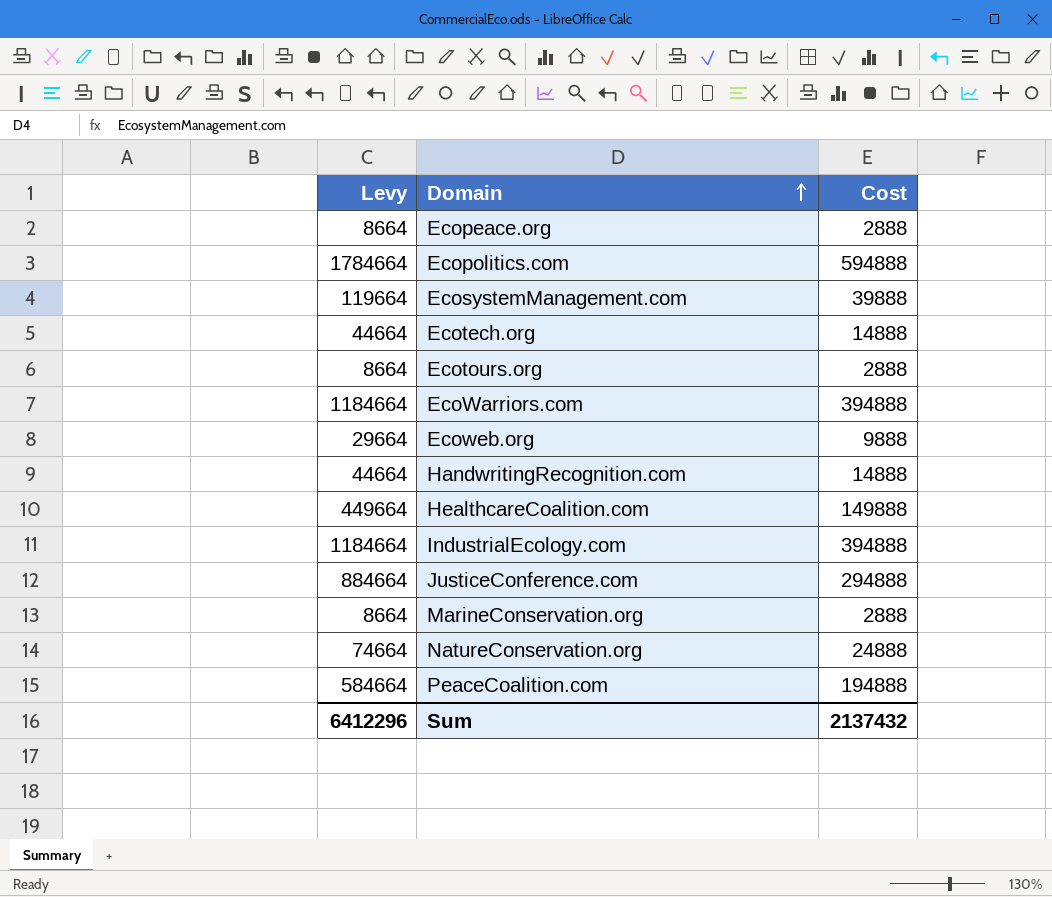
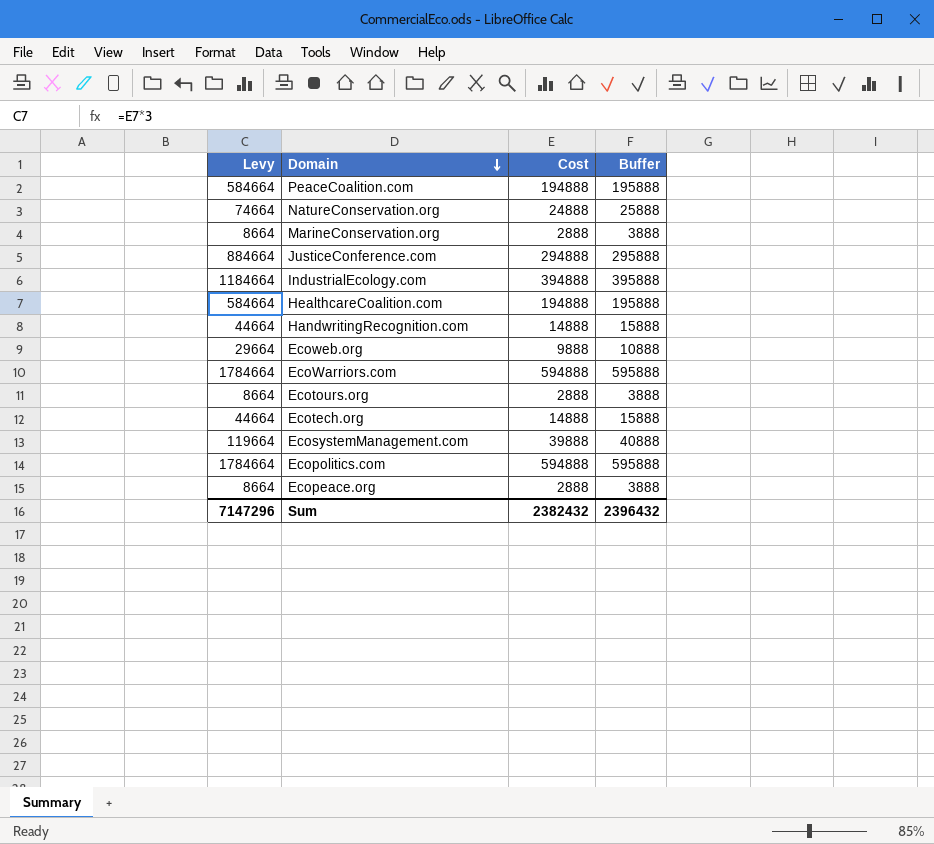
row order: Domain ascending -> Domain descending
column Buffer | formula: none -> [Cost] + 1000
HealthcareCoalition.com | Levy: 449664 -> 584664
HealthcareCoalition.com | Cost: 149888 -> 194888
EcoWarriors.com | Levy: 1184664 -> 1784664
EcoWarriors.com | Cost: 394888 -> 594888
Sum | Levy: 6412296 -> 7147296
Sum | Cost: 2137432 -> 2382432

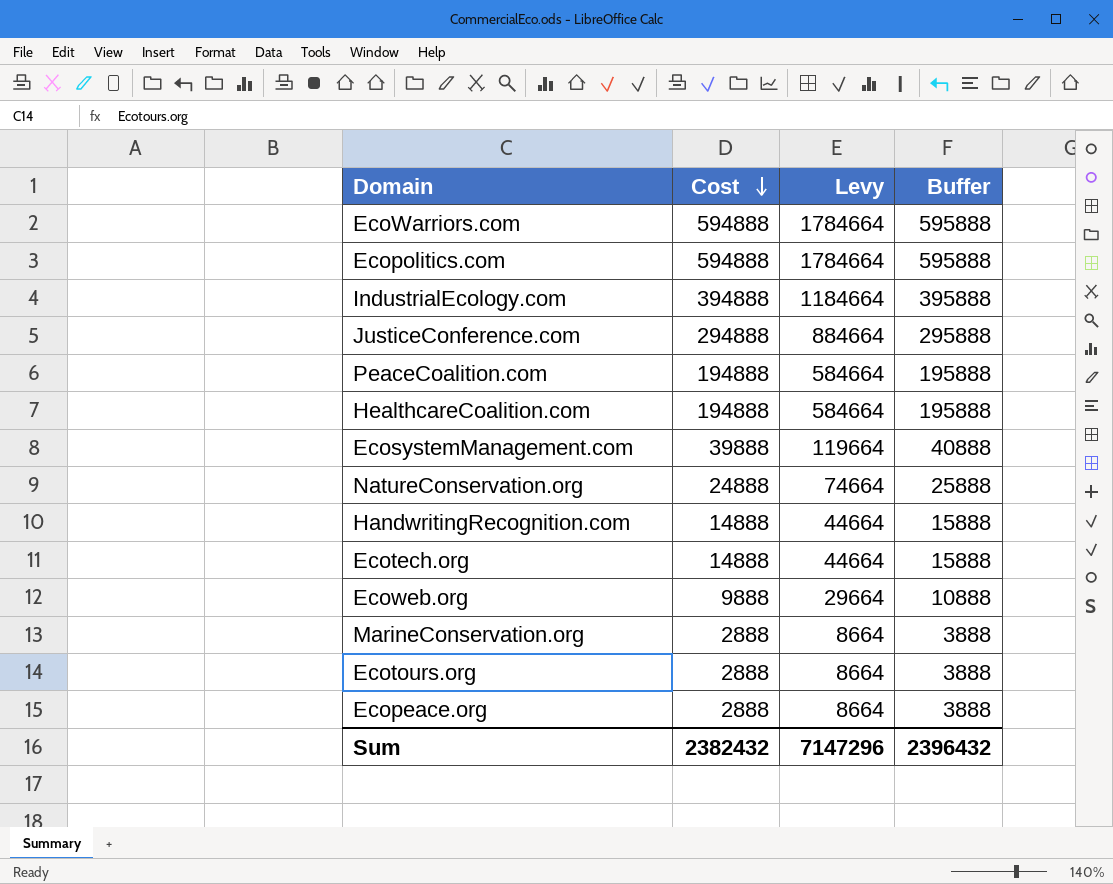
row order: Domain descending -> Cost descending
column Levy | position: 1 -> 3

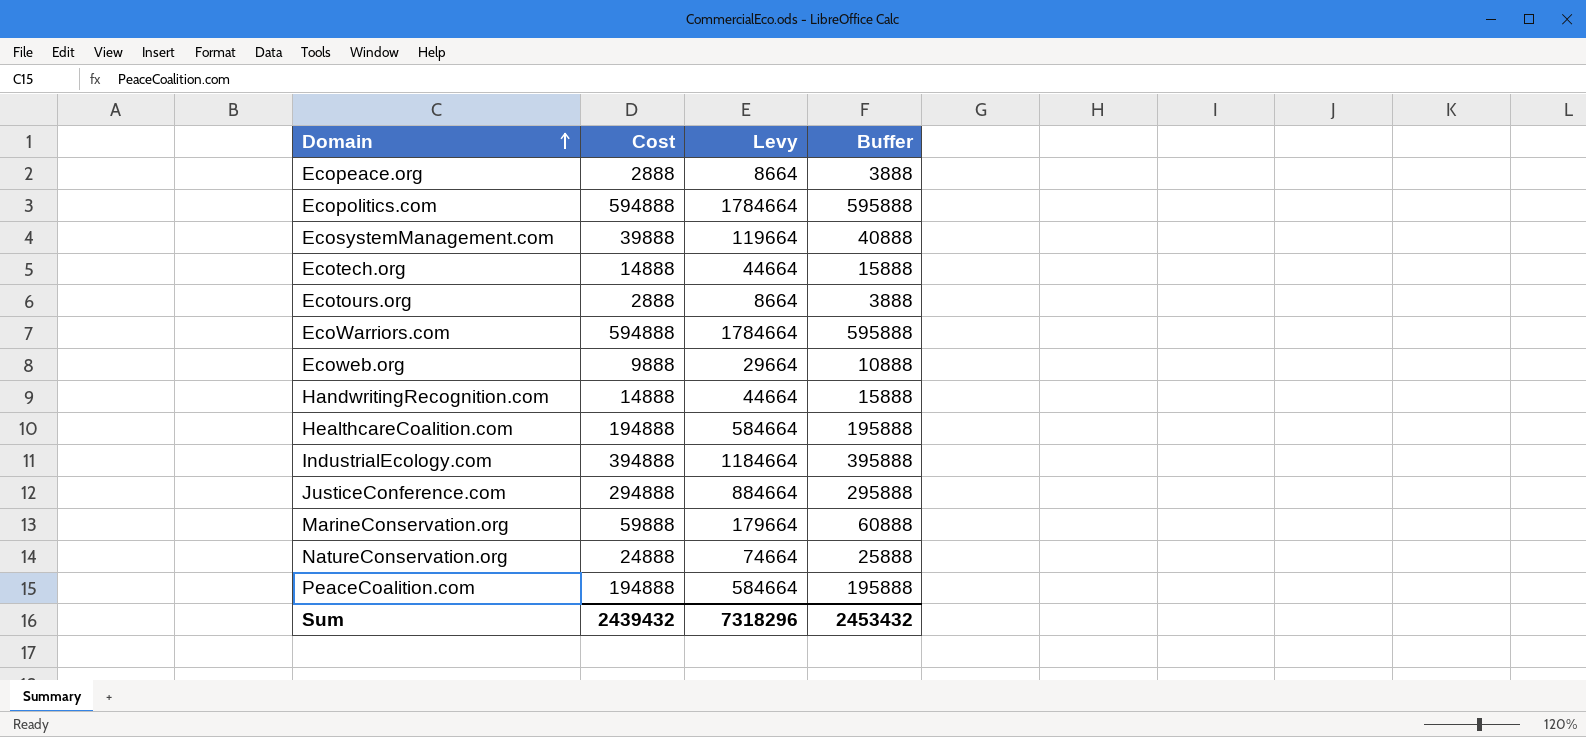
row order: Cost descending -> Domain ascending
MarineConservation.org | Cost: 2888 -> 59888
MarineConservation.org | Levy: 8664 -> 179664
MarineConservation.org | Buffer: 3888 -> 60888
Sum | Cost: 2382432 -> 2439432
Sum | Levy: 7147296 -> 7318296
Sum | Buffer: 2396432 -> 2453432

